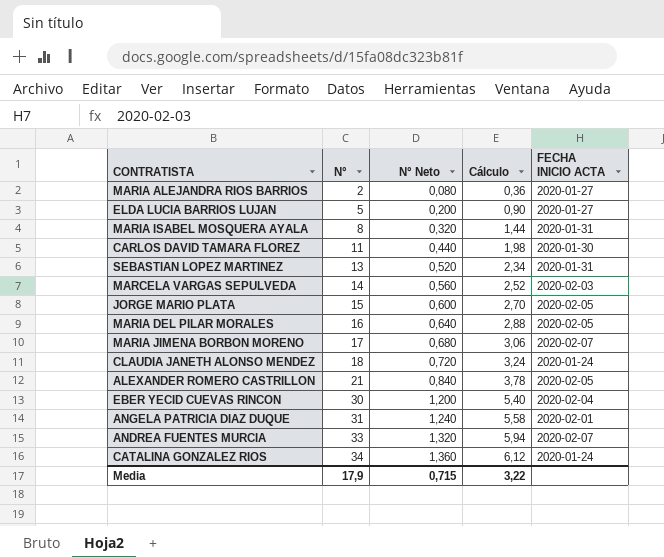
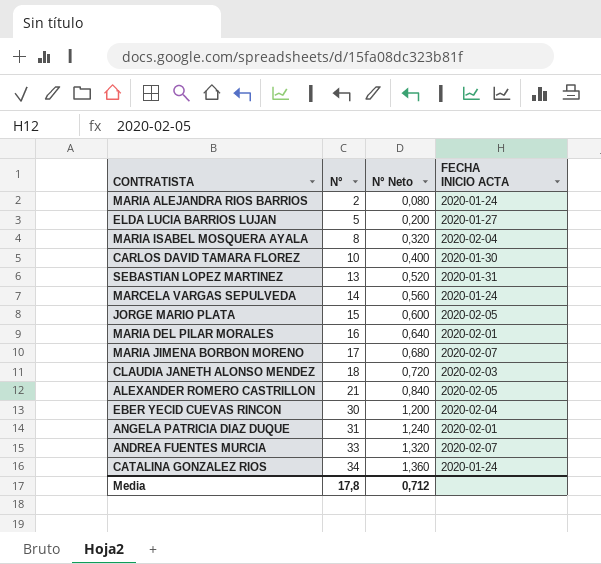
column Cálculo | formula: [N°] * 0,18 -> none
MARIA ALEJANDRA RIOS BARRIOS | FECHA INICIO ACTA: 2020-01-27 -> 2020-01-24
MARIA ISABEL MOSQUERA AYALA | FECHA INICIO ACTA: 2020-01-31 -> 2020-02-04
CARLOS DAVID TAMARA FLOREZ | N°: 11 -> 10
CARLOS DAVID TAMARA FLOREZ | N° Neto: 0,440 -> 0,400
MARCELA VARGAS SEPULVEDA | FECHA INICIO ACTA: 2020-02-03 -> 2020-01-24
MARIA DEL PILAR MORALES | FECHA INICIO ACTA: 2020-02-05 -> 2020-02-01
CLAUDIA JANETH ALONSO MENDEZ | FECHA INICIO ACTA: 2020-01-24 -> 2020-02-03
Media | N°: 17,9 -> 17,8
Media | N° Neto: 0,715 -> 0,712

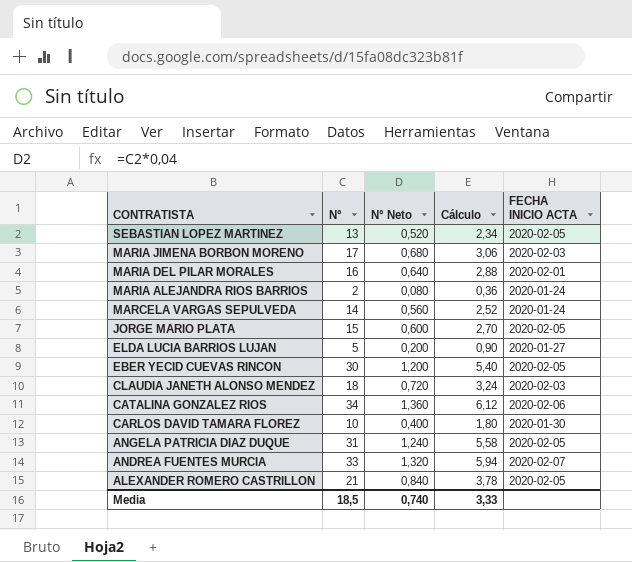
row order: N° ascending -> CONTRATISTA descending
column Cálculo | formula: none -> [N°] * 0,18
row MARIA ISABEL MOSQUERA AYALA: 8 | 0,320 | 2020-02-04 -> none
SEBASTIAN LOPEZ MARTINEZ | FECHA INICIO ACTA: 2020-01-31 -> 2020-02-05
MARIA JIMENA BORBON MORENO | FECHA INICIO ACTA: 2020-02-07 -> 2020-02-03
EBER YECID CUEVAS RINCON | FECHA INICIO ACTA: 2020-02-04 -> 2020-02-05
CATALINA GONZALEZ RIOS | FECHA INICIO ACTA: 2020-01-24 -> 2020-02-06
ANGELA PATRICIA DIAZ DUQUE | FECHA INICIO ACTA: 2020-02-01 -> 2020-02-05
Media | N°: 17,8 -> 18,5
Media | N° Neto: 0,712 -> 0,740

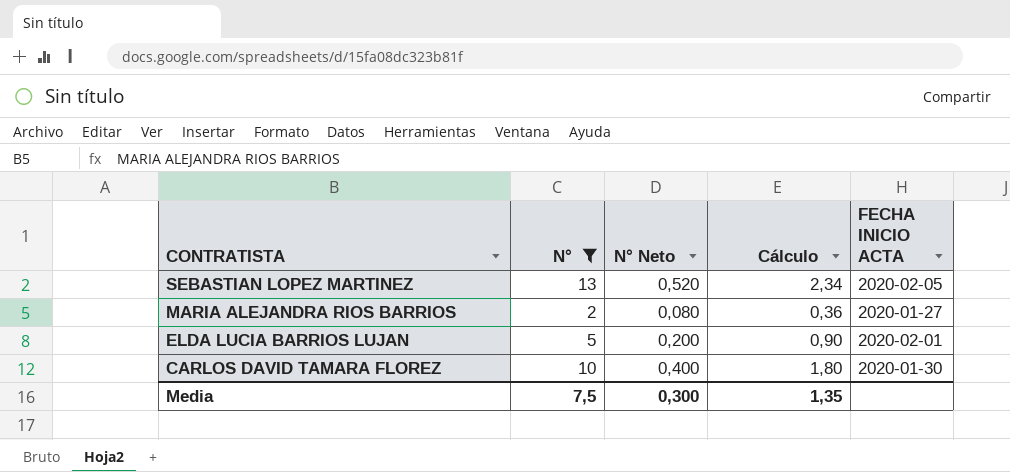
filter: none -> N° <= 13
MARIA ALEJANDRA RIOS BARRIOS | FECHA INICIO ACTA: 2020-01-24 -> 2020-01-27
ELDA LUCIA BARRIOS LUJAN | FECHA INICIO ACTA: 2020-01-27 -> 2020-02-01
Media | N°: 18,5 -> 7,5
Media | N° Neto: 0,740 -> 0,300
Media | Cálculo: 3,33 -> 1,35

